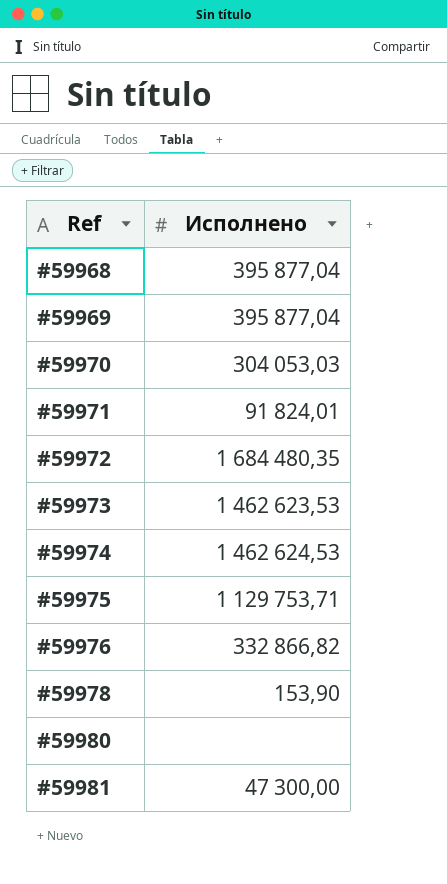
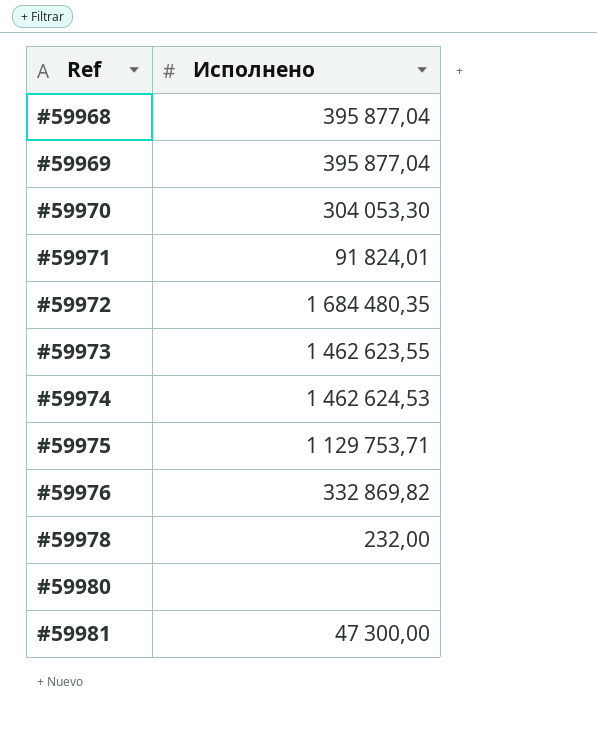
#59970 | Исполнено: 304 053,03 -> 304 053,30
#59973 | Исполнено: 1 462 623,53 -> 1 462 623,55
#59976 | Исполнено: 332 866,82 -> 332 869,82
#59978 | Исполнено: 153,90 -> 232,00

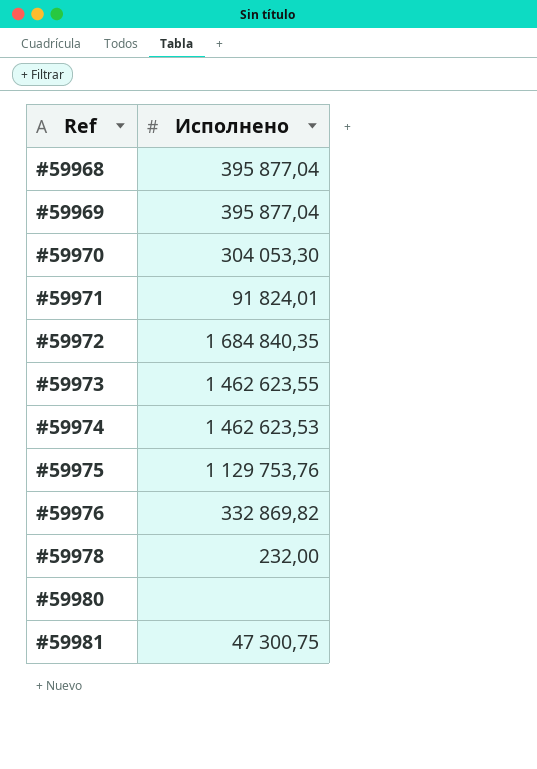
#59972 | Исполнено: 1 684 480,35 -> 1 684 840,35
#59974 | Исполнено: 1 462 624,53 -> 1 462 623,53
#59975 | Исполнено: 1 129 753,71 -> 1 129 753,76
#59981 | Исполнено: 47 300,00 -> 47 300,75

